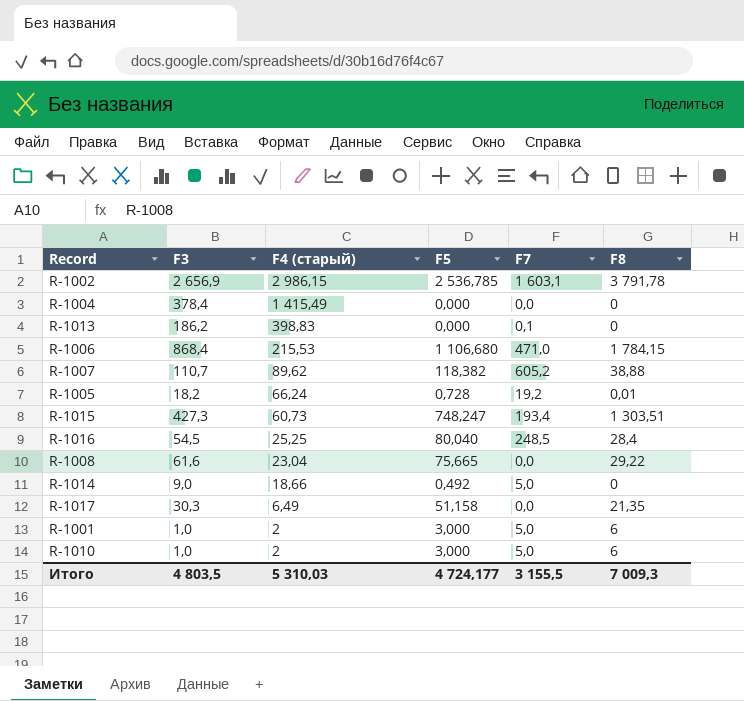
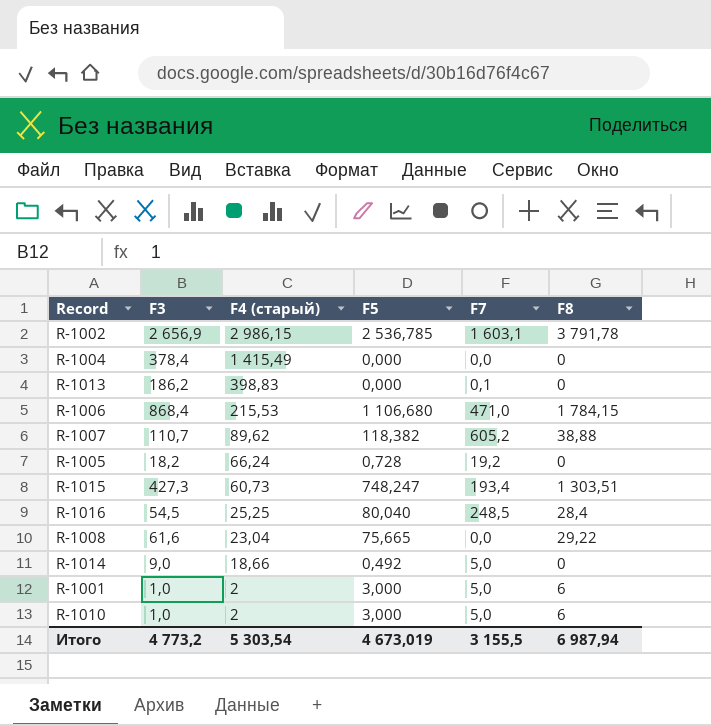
row R-1017: 30,3 | 6,49 | 51,158 | 0,0 | 21,35 -> none
R-1005 | F8: 0,01 -> 0
Итого | F3: 4 803,5 -> 4 773,2
Итого | F4 (старый): 5 310,03 -> 5 303,54
Итого | F5: 4 724,177 -> 4 673,019
Итого | F8: 7 009,3 -> 6 987,94

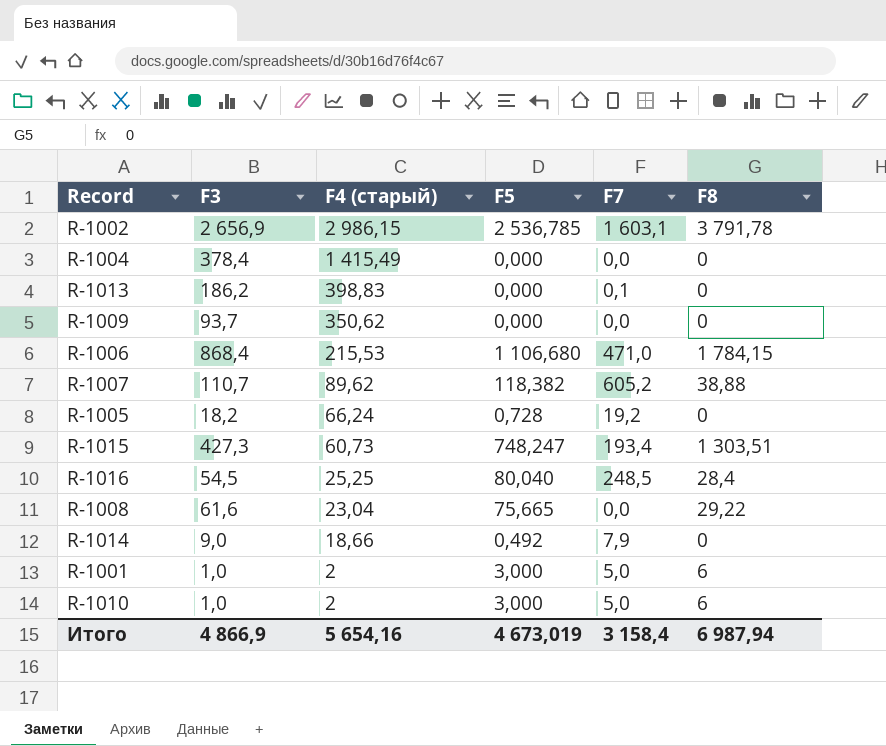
row R-1009: none -> 93,7 | 350,62 | 0,000 | 0,0 | 0
R-1014 | F7: 5,0 -> 7,9
Итого | F3: 4 773,2 -> 4 866,9
Итого | F4 (старый): 5 303,54 -> 5 654,16
Итого | F7: 3 155,5 -> 3 158,4

